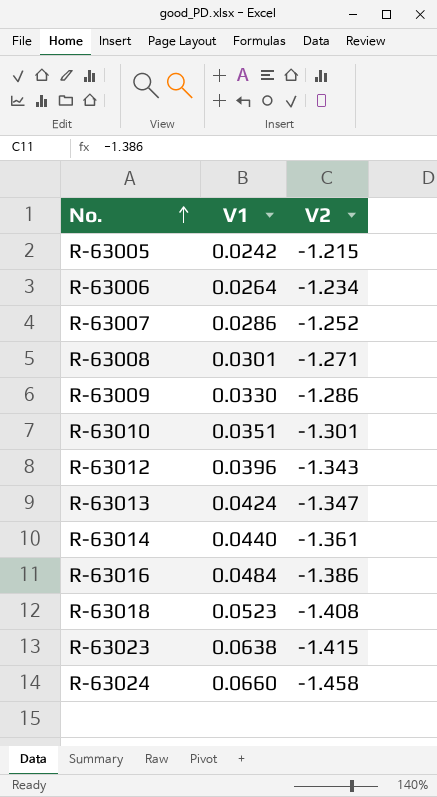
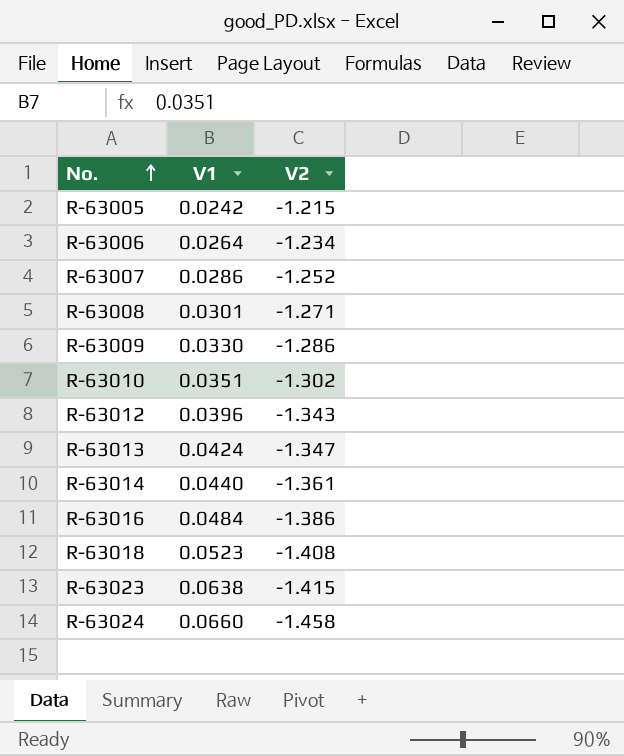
R-63010 | V2: -1.301 -> -1.302

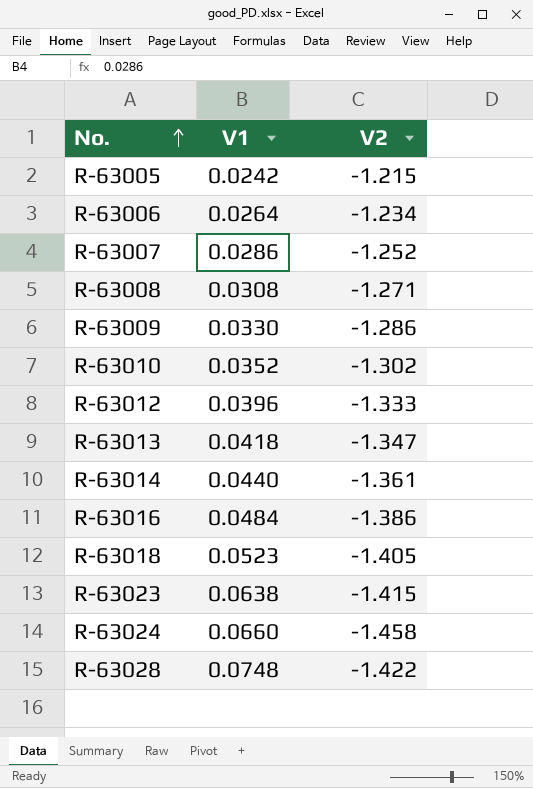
R-63008 | V1: 0.0301 -> 0.0308
R-63010 | V1: 0.0351 -> 0.0352
R-63012 | V2: -1.343 -> -1.333
R-63013 | V1: 0.0424 -> 0.0418
R-63018 | V2: -1.408 -> -1.405
row R-63028: none -> 0.0748 | -1.422

